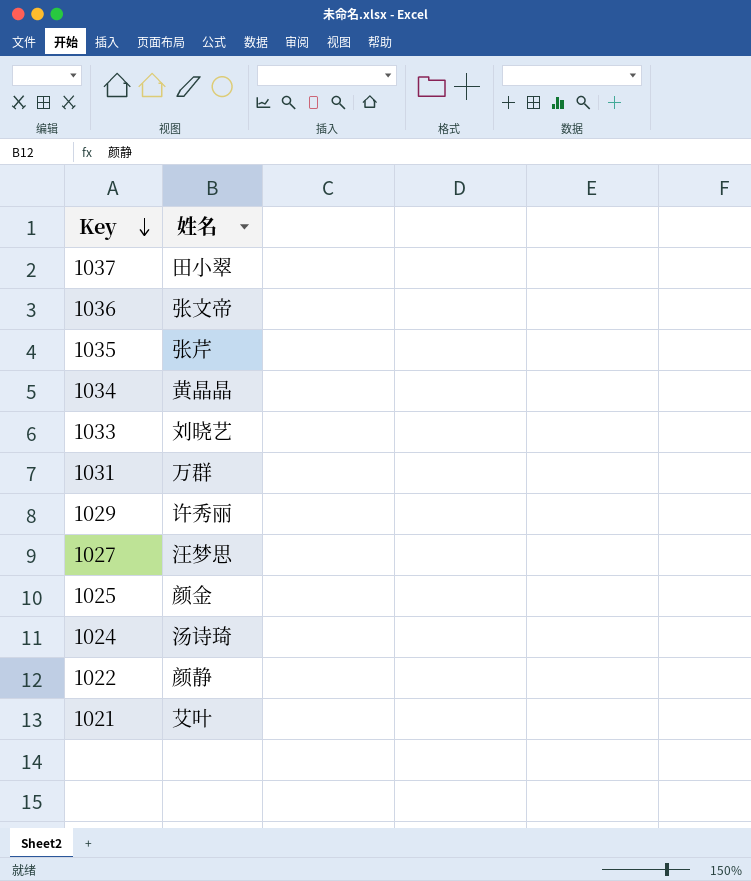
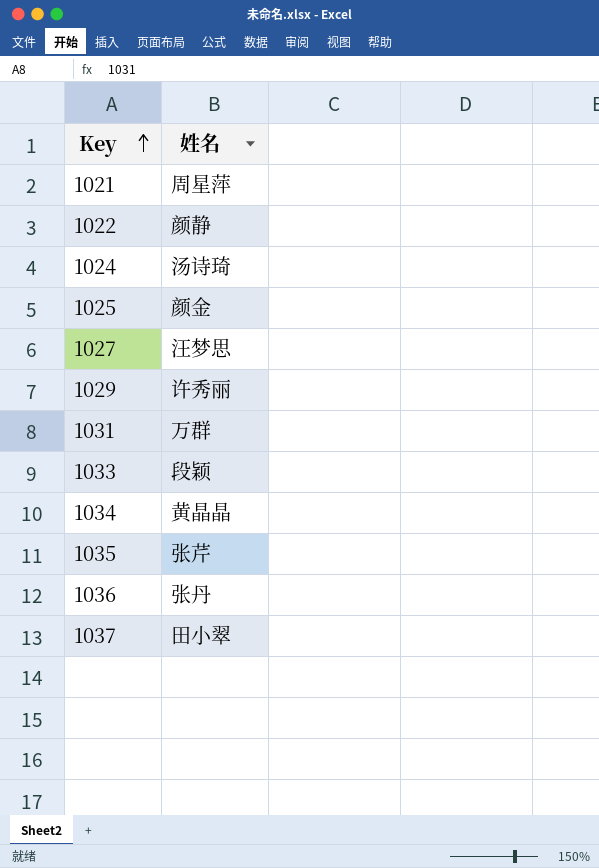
row order: Key descending -> Key ascending
1021 | 姓名: 艾叶 -> 周星萍
1033 | 姓名: 刘晓艺 -> 段颖
1036 | 姓名: 张文帝 -> 张丹

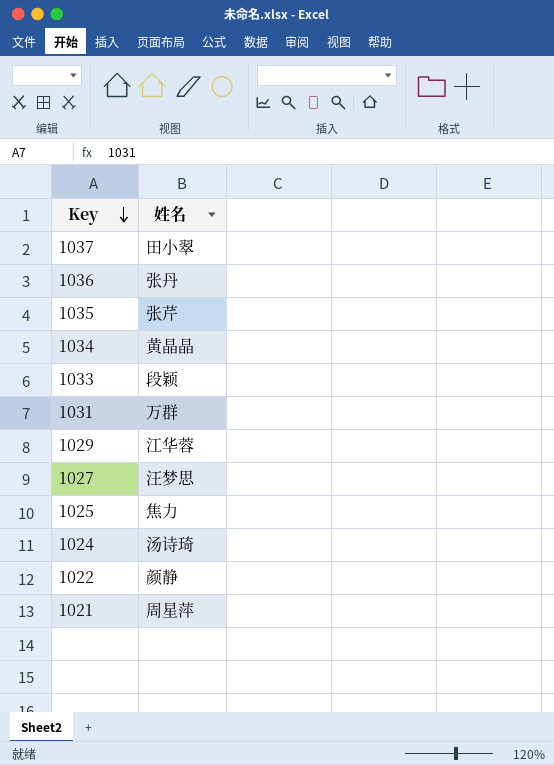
row order: Key ascending -> Key descending
1029 | 姓名: 许秀丽 -> 江华蓉
1025 | 姓名: 颜金 -> 焦力

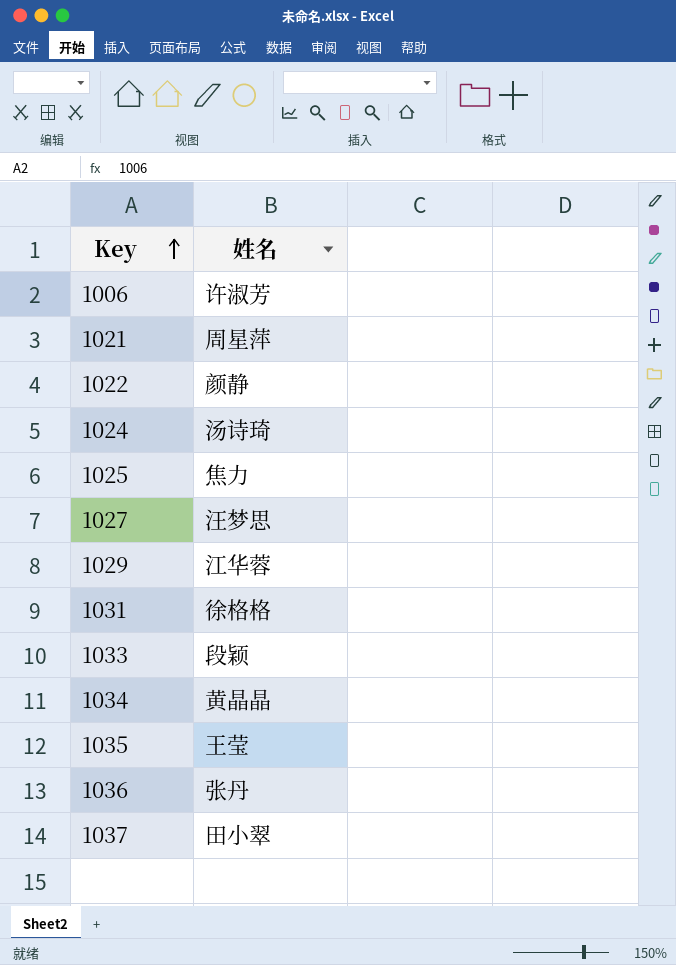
row order: Key descending -> Key ascending
row 1006: none -> 许淑芳
1031 | 姓名: 万群 -> 徐格格
1035 | 姓名: 张芹 -> 王莹

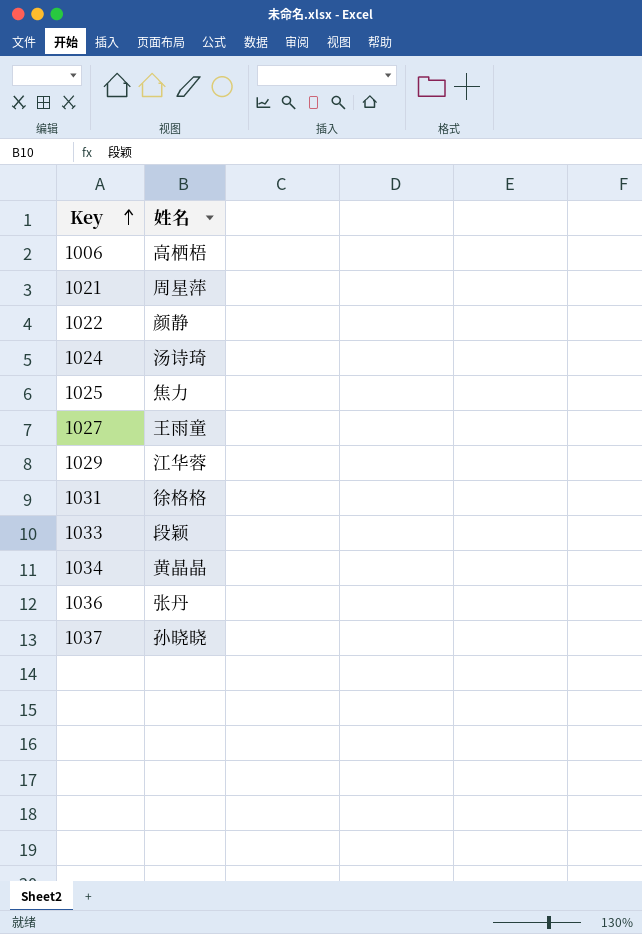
row 1035: 王莹 -> none
1006 | 姓名: 许淑芳 -> 高栖梧
1027 | 姓名: 汪梦思 -> 王雨童
1037 | 姓名: 田小翠 -> 孙晓晓

